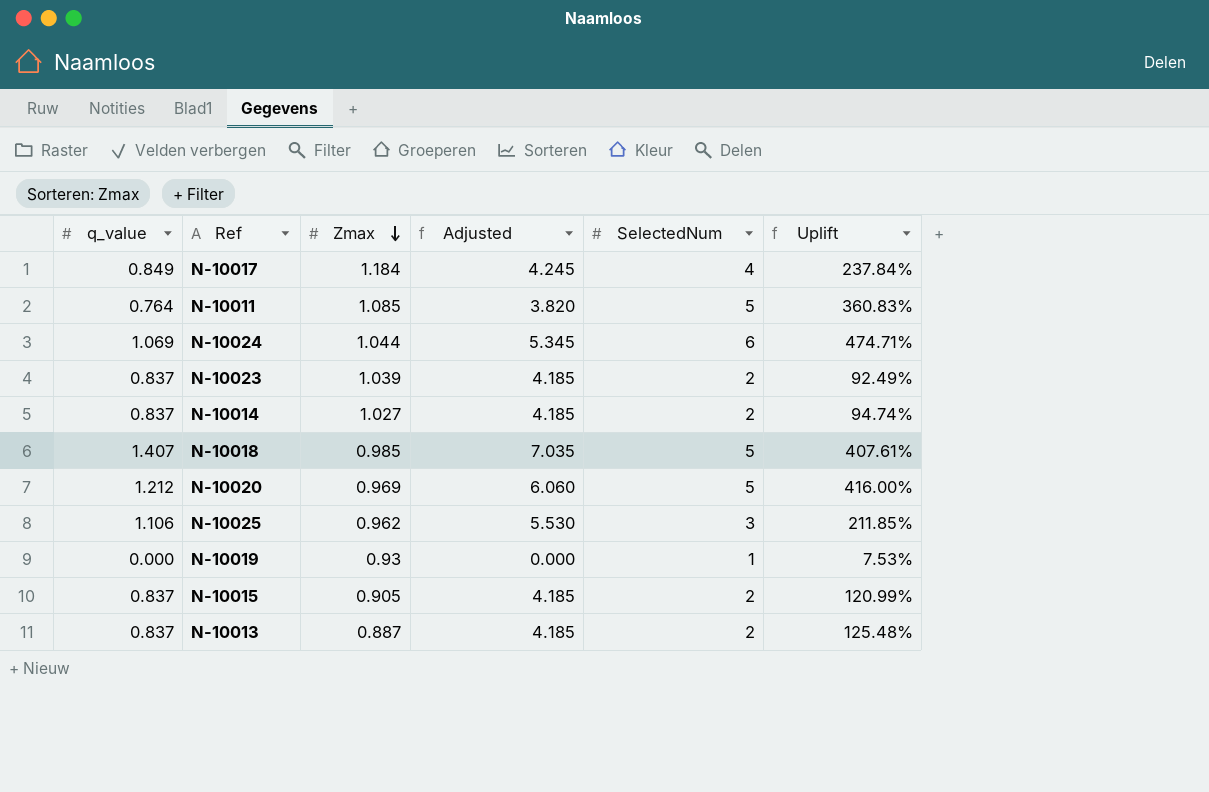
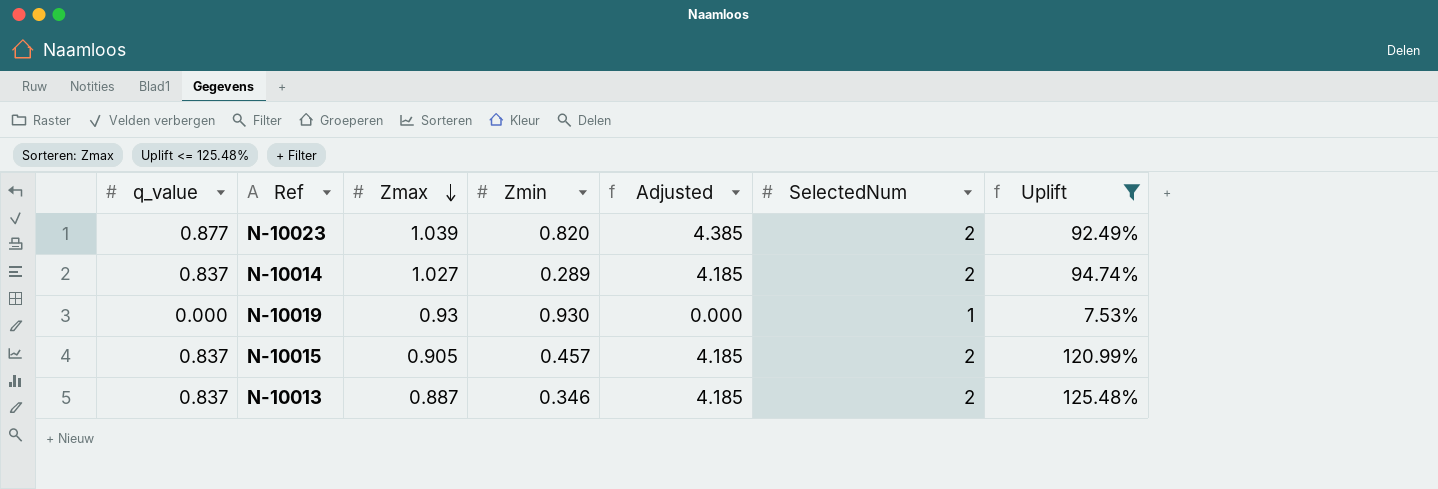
filter: none -> Uplift <= 125.48%
column Zmin | position: none -> 4
N-10023 | q_value: 0.837 -> 0.877
N-10023 | Adjusted: 4.185 -> 4.385

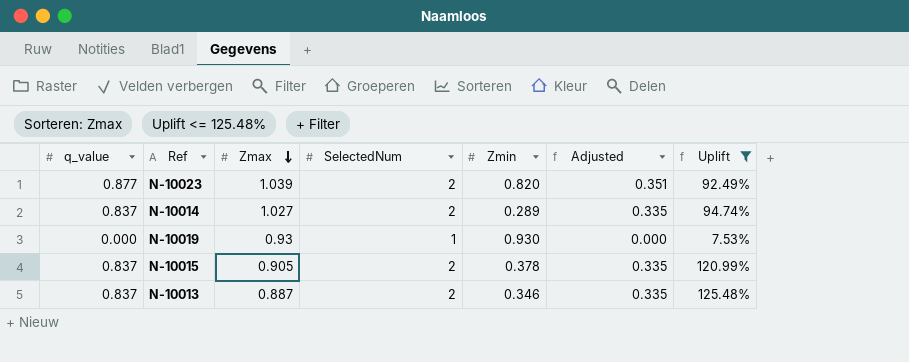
column SelectedNum | position: 6 -> 4
column Adjusted | formula: [q_value] * 5 -> [q_value] * 0.4
N-10015 | Zmin: 0.457 -> 0.378

